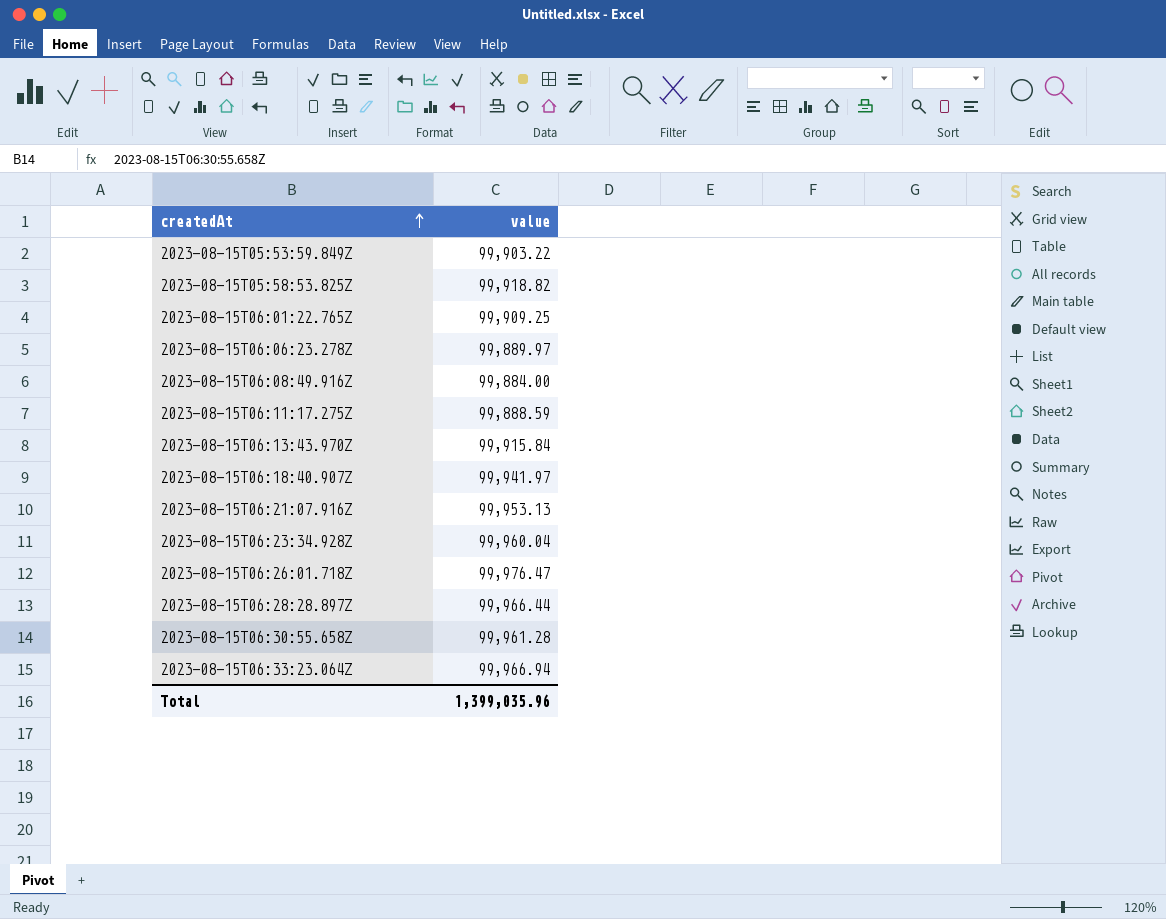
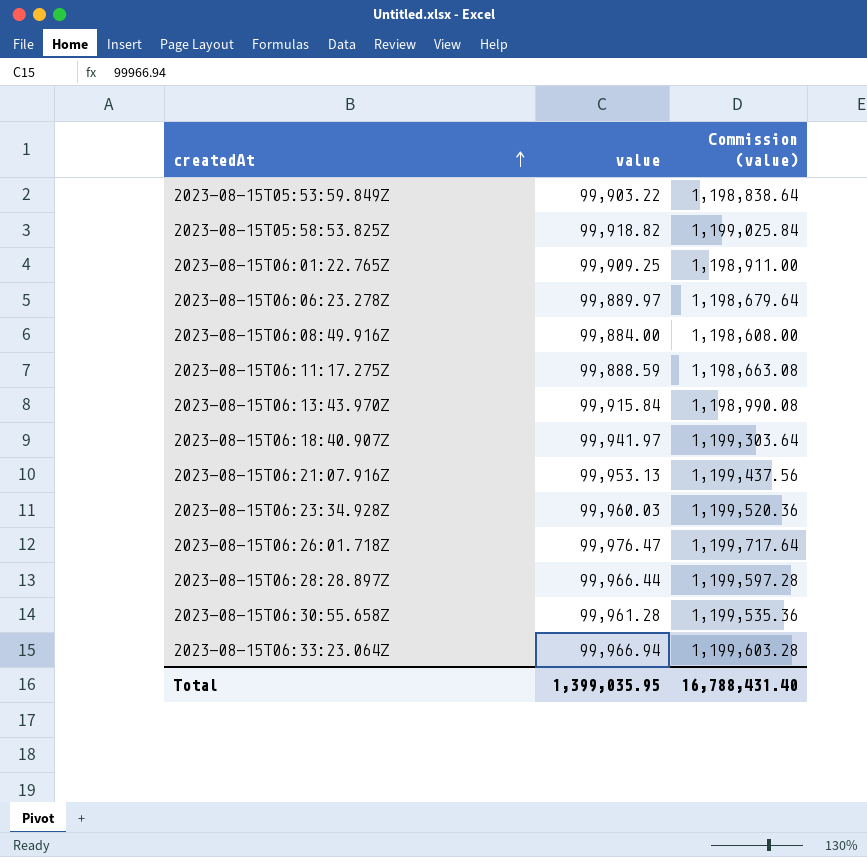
column Commission (value) | formula: none -> [value] * 12
2023-08-15T06:23:34.928Z | value: 99,960.04 -> 99,960.03
Total | value: 1,399,035.96 -> 1,399,035.95

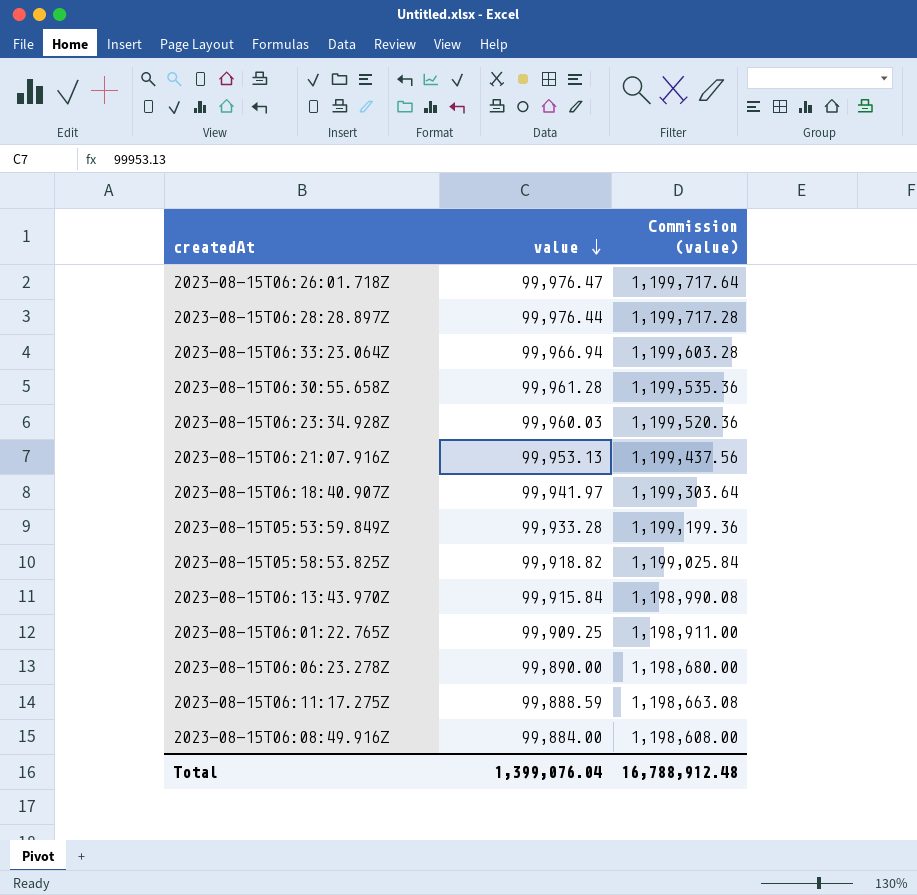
row order: createdAt ascending -> value descending
2023-08-15T06:28:28.897Z | value: 99,966.44 -> 99,976.44
2023-08-15T06:28:28.897Z | Commission (value): 1,199,597.28 -> 1,199,717.28
2023-08-15T05:53:59.849Z | value: 99,903.22 -> 99,933.28
2023-08-15T05:53:59.849Z | Commission (value): 1,198,838.64 -> 1,199,199.36
2023-08-15T06:06:23.278Z | value: 99,889.97 -> 99,890.00
2023-08-15T06:06:23.278Z | Commission (value): 1,198,679.64 -> 1,198,680.00
Total | value: 1,399,035.95 -> 1,399,076.04
Total | Commission (value): 16,788,431.40 -> 16,788,912.48

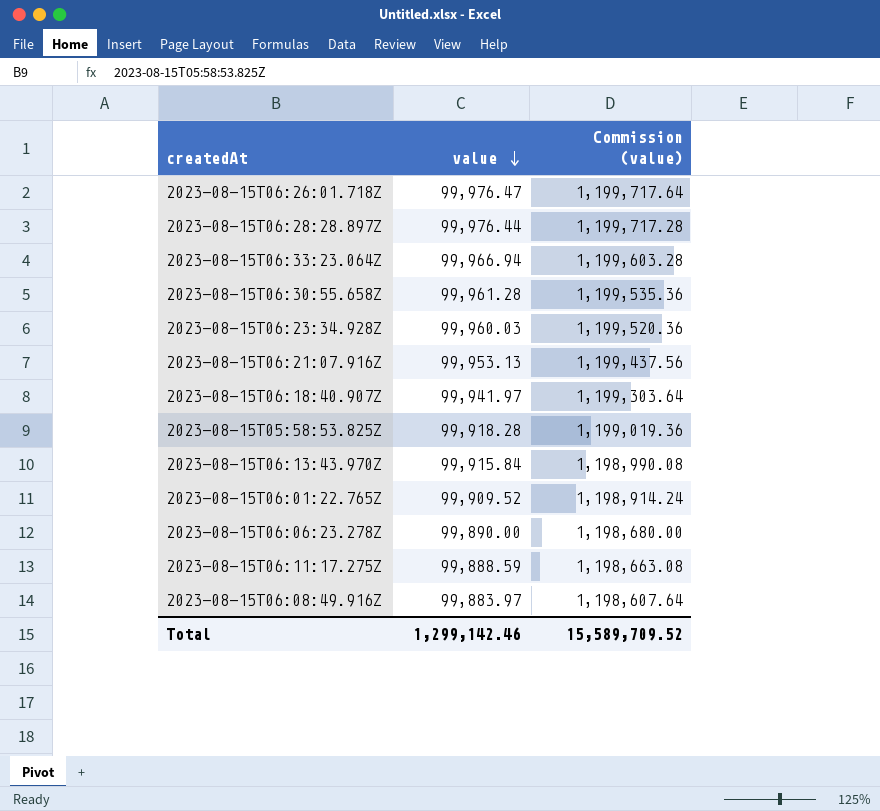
row 2023-08-15T05:53:59.849Z: 99,933.28 | 1,199,199.36 -> none
2023-08-15T05:58:53.825Z | value: 99,918.82 -> 99,918.28
2023-08-15T05:58:53.825Z | Commission (value): 1,199,025.84 -> 1,199,019.36
2023-08-15T06:01:22.765Z | value: 99,909.25 -> 99,909.52
2023-08-15T06:01:22.765Z | Commission (value): 1,198,911.00 -> 1,198,914.24
2023-08-15T06:08:49.916Z | value: 99,884.00 -> 99,883.97
2023-08-15T06:08:49.916Z | Commission (value): 1,198,608.00 -> 1,198,607.64
Total | value: 1,399,076.04 -> 1,299,142.46
Total | Commission (value): 16,788,912.48 -> 15,589,709.52

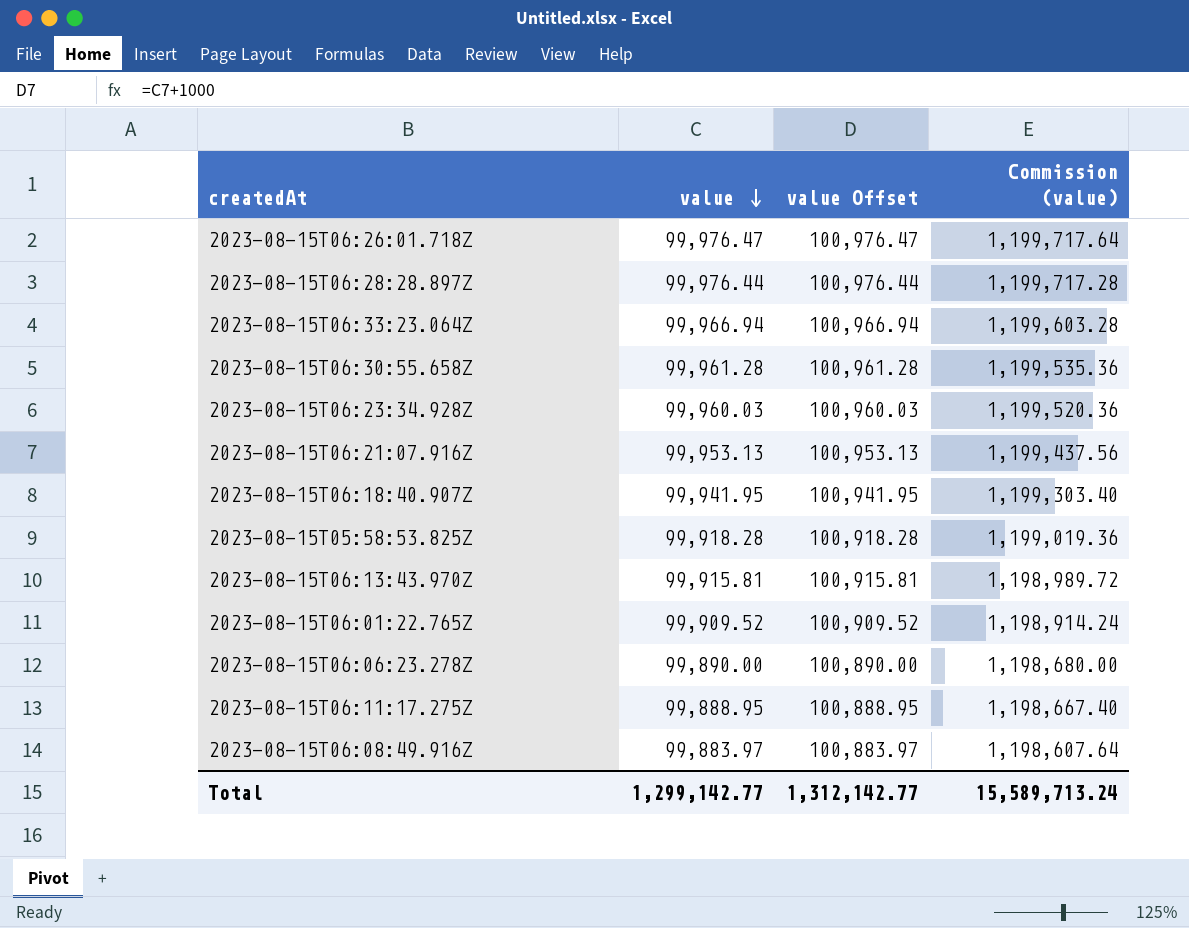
column value Offset | formula: none -> [value] + 1000
2023-08-15T06:18:40.907Z | value: 99,941.97 -> 99,941.95
2023-08-15T06:18:40.907Z | Commission (value): 1,199,303.64 -> 1,199,303.40
2023-08-15T06:13:43.970Z | value: 99,915.84 -> 99,915.81
2023-08-15T06:13:43.970Z | Commission (value): 1,198,990.08 -> 1,198,989.72
2023-08-15T06:11:17.275Z | value: 99,888.59 -> 99,888.95
2023-08-15T06:11:17.275Z | Commission (value): 1,198,663.08 -> 1,198,667.40
Total | value: 1,299,142.46 -> 1,299,142.77
Total | Commission (value): 15,589,709.52 -> 15,589,713.24

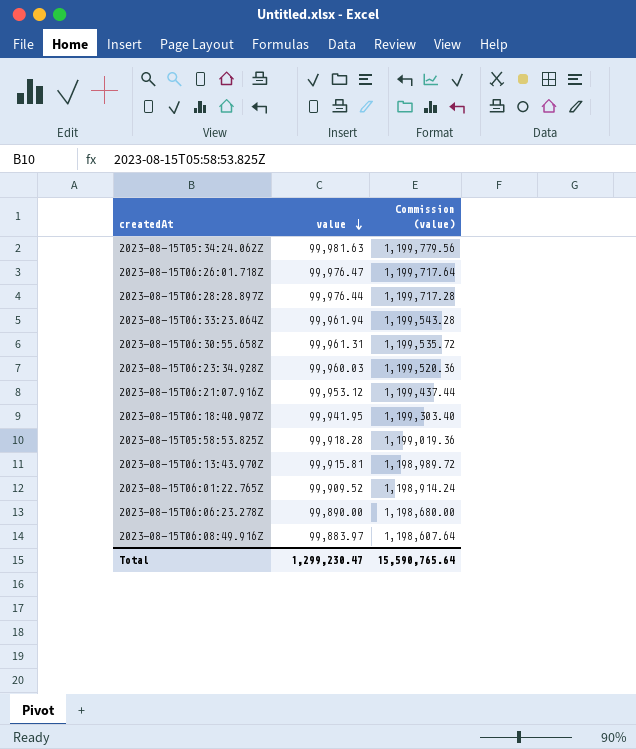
column value Offset | formula: [value] + 1000 -> none
row 2023-08-15T06:11:17.275Z: 99,888.95 | 100,888.95 | 1,198,667.40 -> none
row 2023-08-15T05:34:24.062Z: none -> 99,981.63 | 1,199,779.56
2023-08-15T06:33:23.064Z | value: 99,966.94 -> 99,961.94
2023-08-15T06:33:23.064Z | Commission (value): 1,199,603.28 -> 1,199,543.28
2023-08-15T06:30:55.658Z | value: 99,961.28 -> 99,961.31
2023-08-15T06:30:55.658Z | Commission (value): 1,199,535.36 -> 1,199,535.72
2023-08-15T06:21:07.916Z | value: 99,953.13 -> 99,953.12
2023-08-15T06:21:07.916Z | Commission (value): 1,199,437.56 -> 1,199,437.44
Total | value: 1,299,142.77 -> 1,299,230.47
Total | Commission (value): 15,589,713.24 -> 15,590,765.64

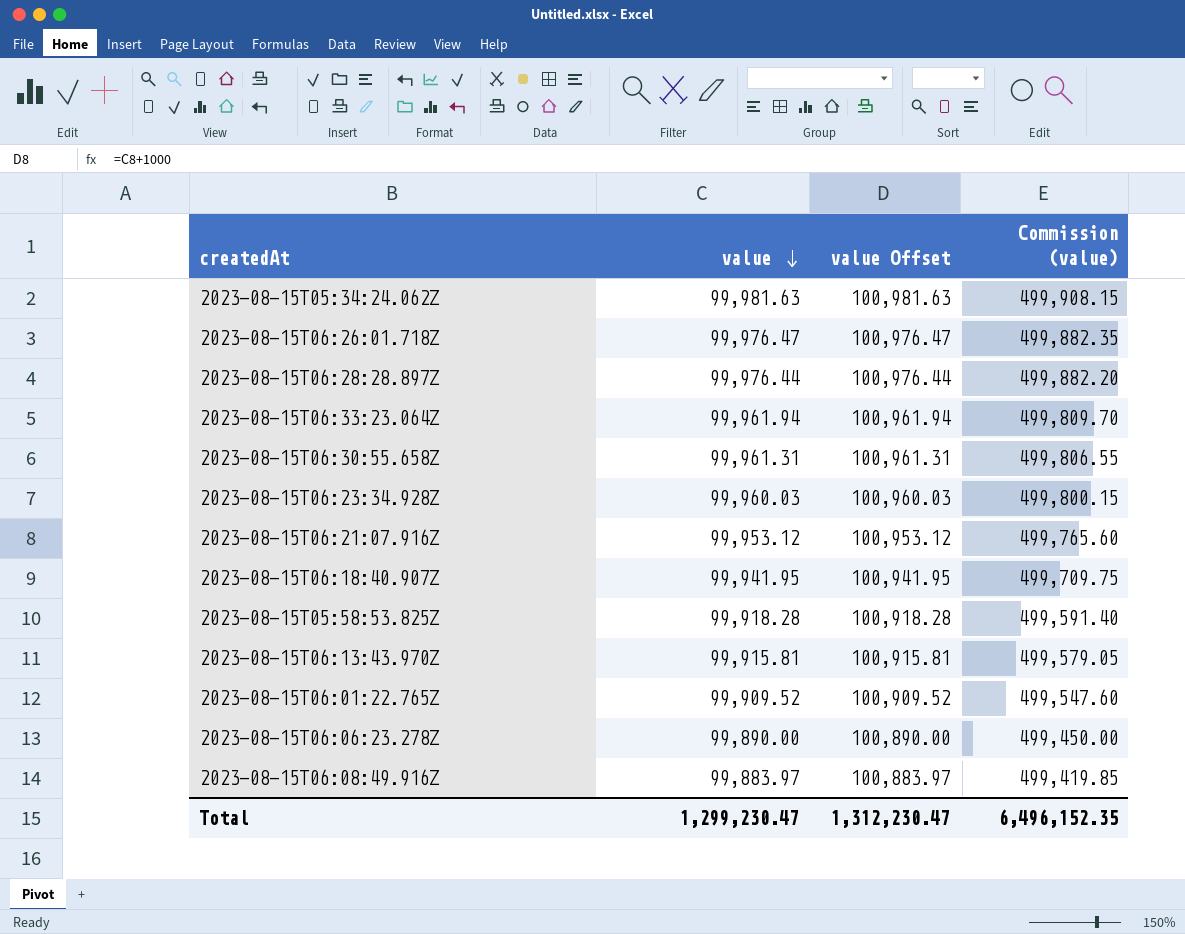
column value Offset | formula: none -> [value] + 1000
column Commission (value) | formula: [value] * 12 -> [value] * 5
Total | Commission (value): 15,590,765.64 -> 6,496,152.35

